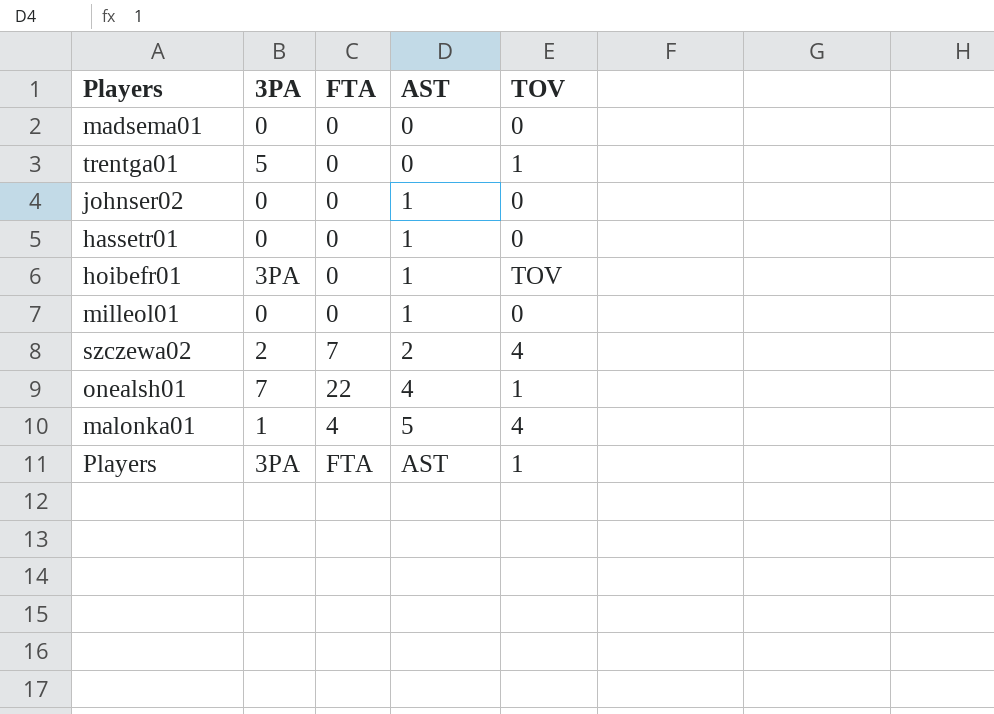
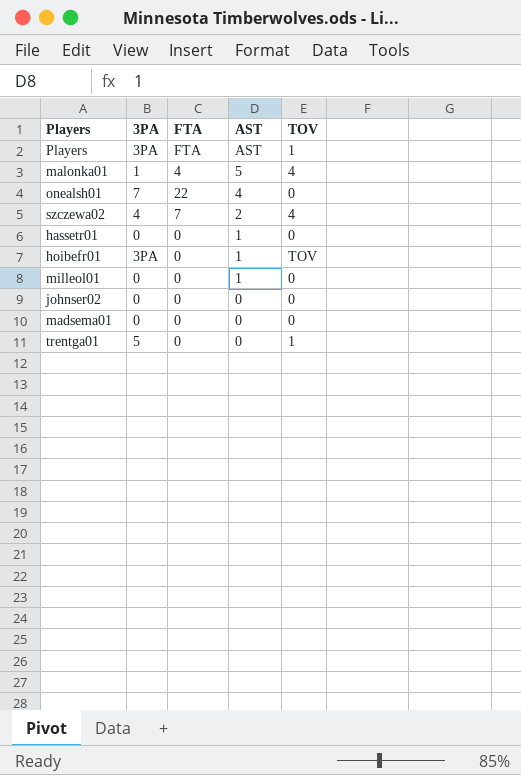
row order: AST ascending -> AST descending
onealsh01 | TOV: 1 -> 0
szczewa02 | 3PA: 2 -> 4
johnser02 | AST: 1 -> 0

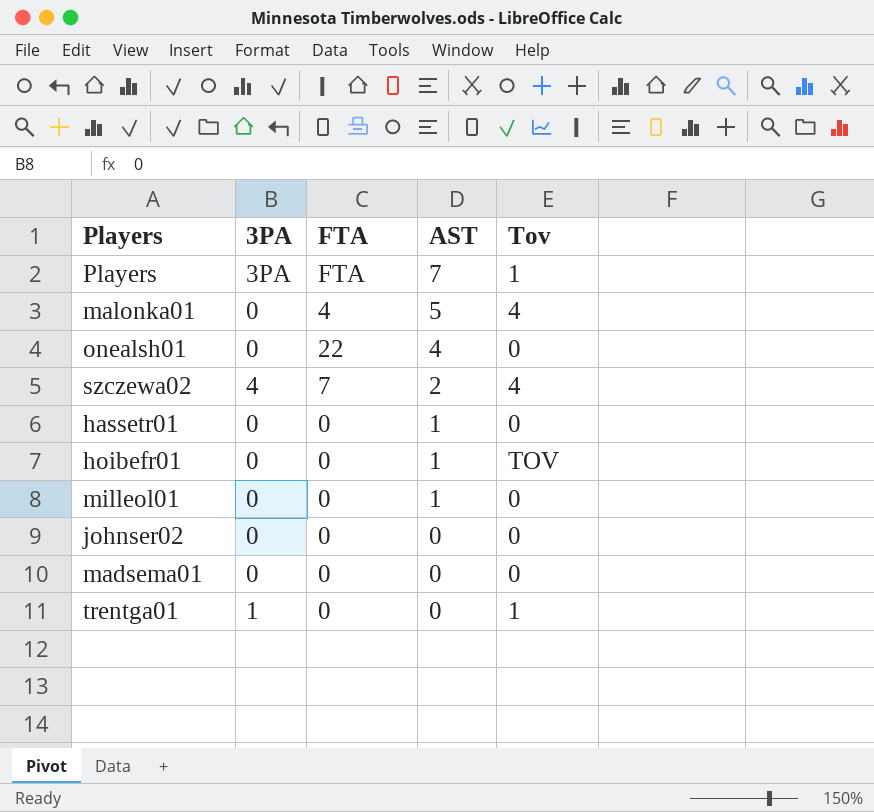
column name: TOV -> Tov
Players | AST: AST -> 7
malonka01 | 3PA: 1 -> 0
onealsh01 | 3PA: 7 -> 0
hoibefr01 | 3PA: 3PA -> 0
trentga01 | 3PA: 5 -> 1

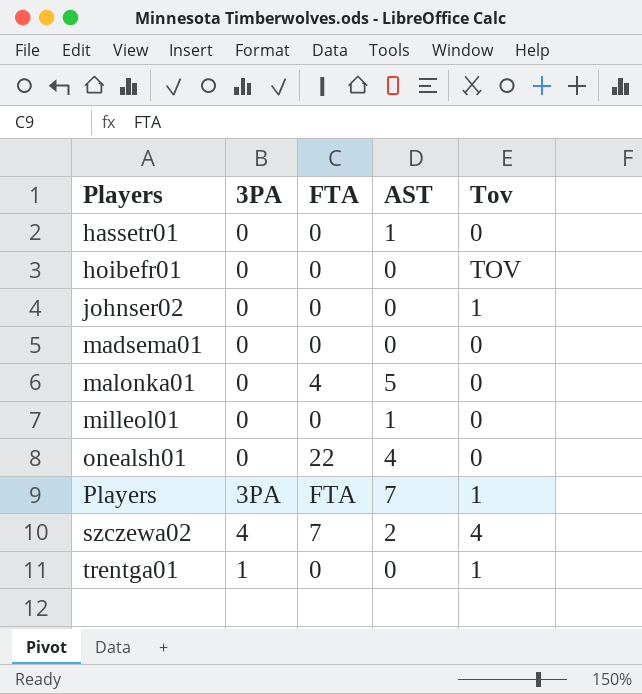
row order: AST descending -> Players ascending
hoibefr01 | AST: 1 -> 0
johnser02 | Tov: 0 -> 1
malonka01 | Tov: 4 -> 0

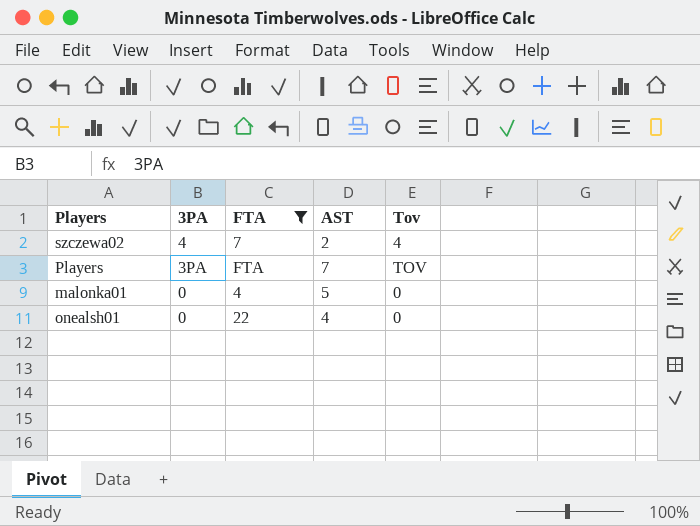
filter: none -> FTA != 0
row order: Players ascending -> 3PA descending
Players | Tov: 1 -> TOV

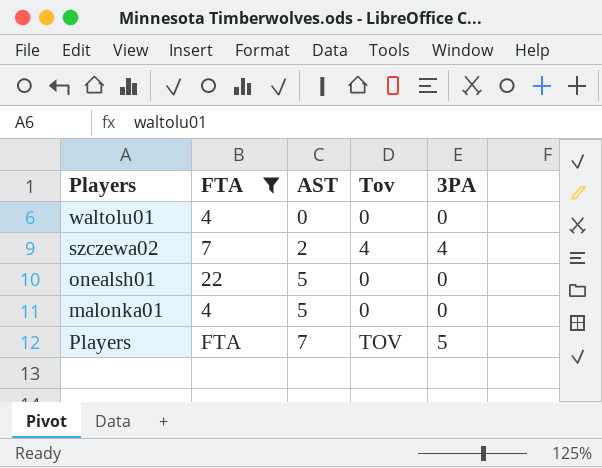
row order: 3PA descending -> AST ascending
column 3PA | position: 2 -> 5
row waltolu01: none -> 4 | 0 | 0 | 0
onealsh01 | AST: 4 -> 5
Players | 3PA: 3PA -> 5

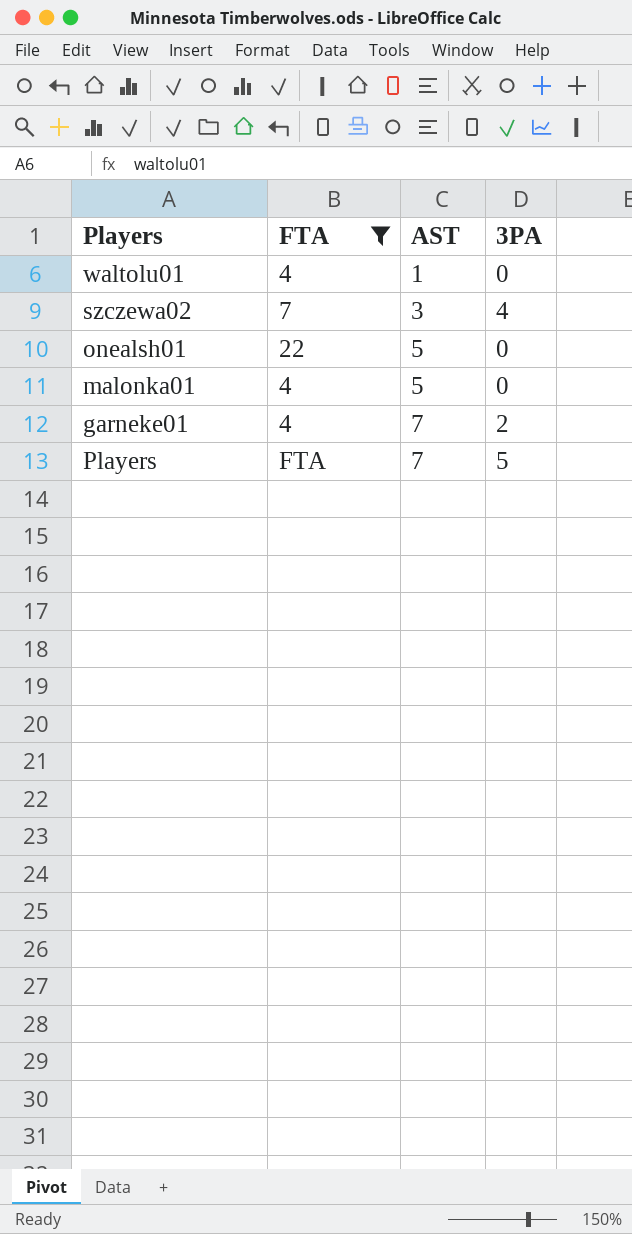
column Tov | position: 4 -> none
waltolu01 | AST: 0 -> 1
szczewa02 | AST: 2 -> 3
row garneke01: none -> 4 | 7 | 2

